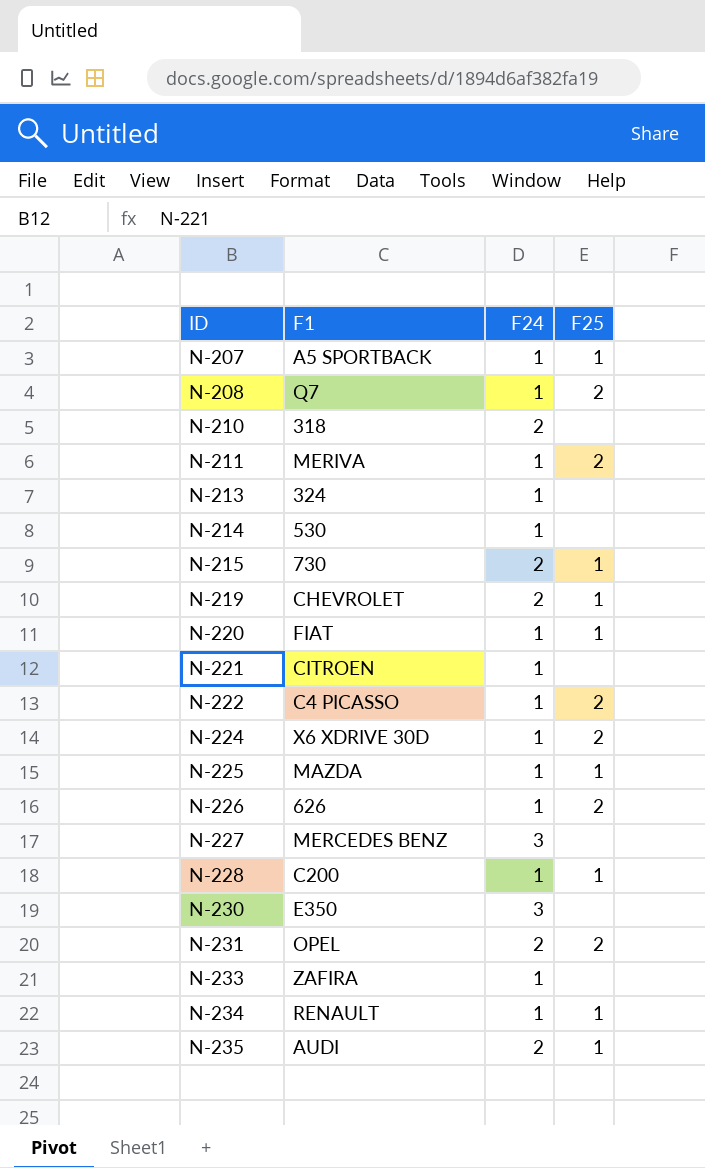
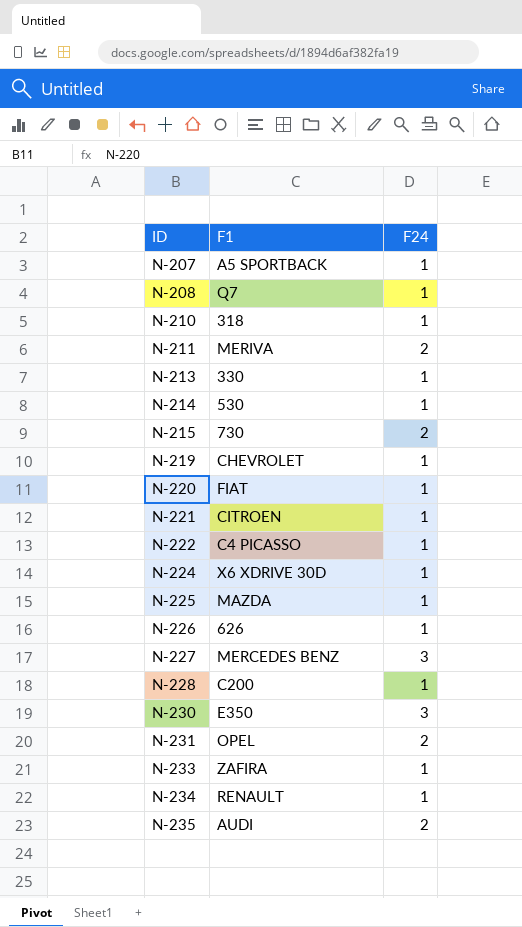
column F25 | position: 4 -> none
N-210 | F24: 2 -> 1
N-211 | F24: 1 -> 2
N-213 | F1: 324 -> 330
N-219 | F24: 2 -> 1

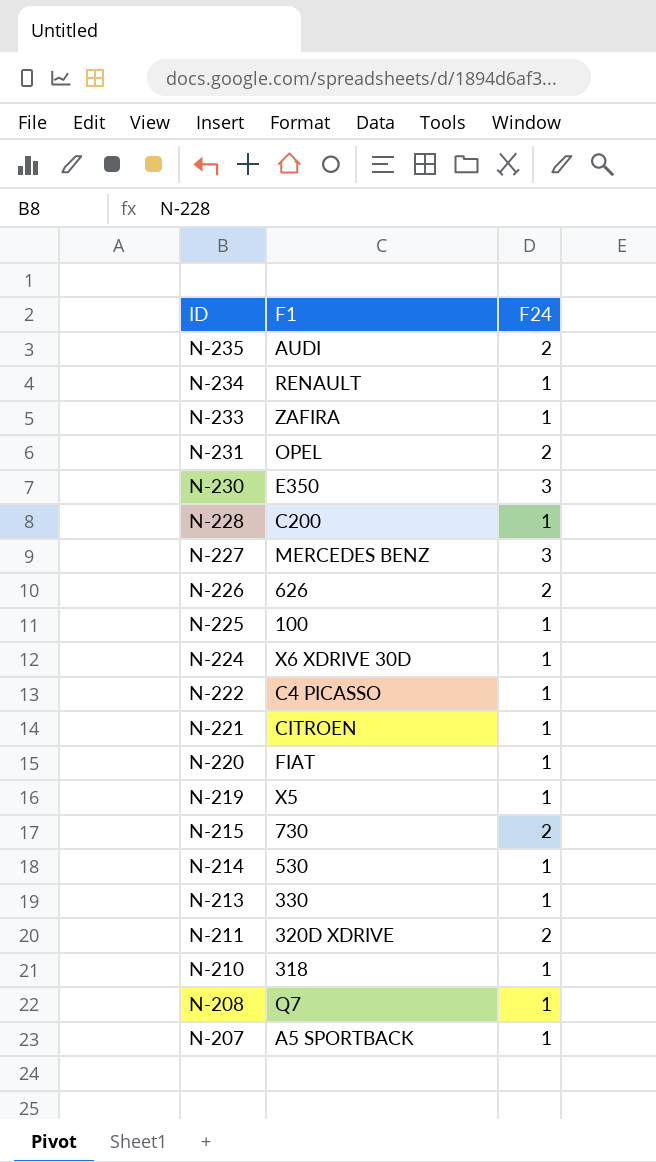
row order: ID ascending -> ID descending
N-226 | F24: 1 -> 2
N-225 | F1: MAZDA -> 100
N-219 | F1: CHEVROLET -> X5
N-211 | F1: MERIVA -> 320D XDRIVE

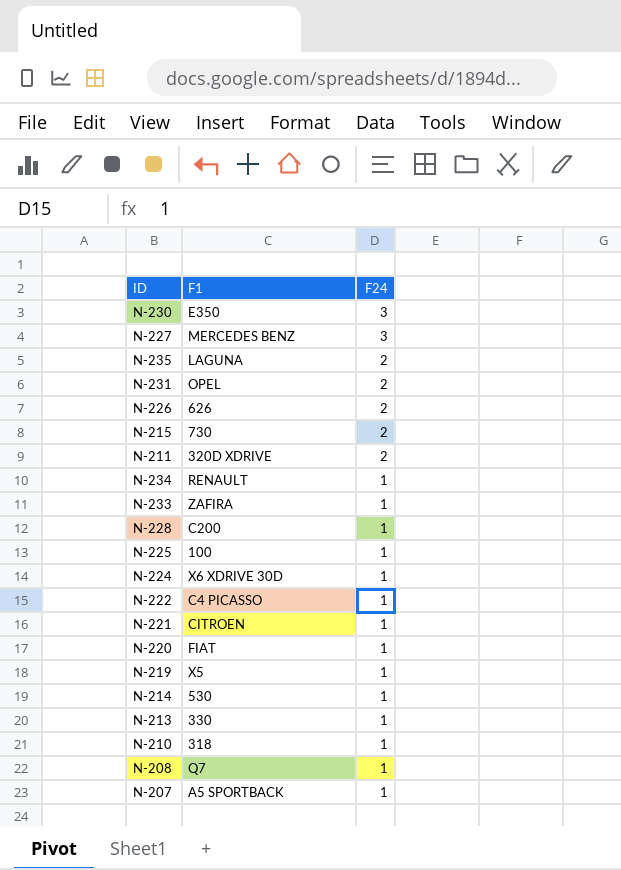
row order: ID descending -> F24 descending
N-235 | F1: AUDI -> LAGUNA

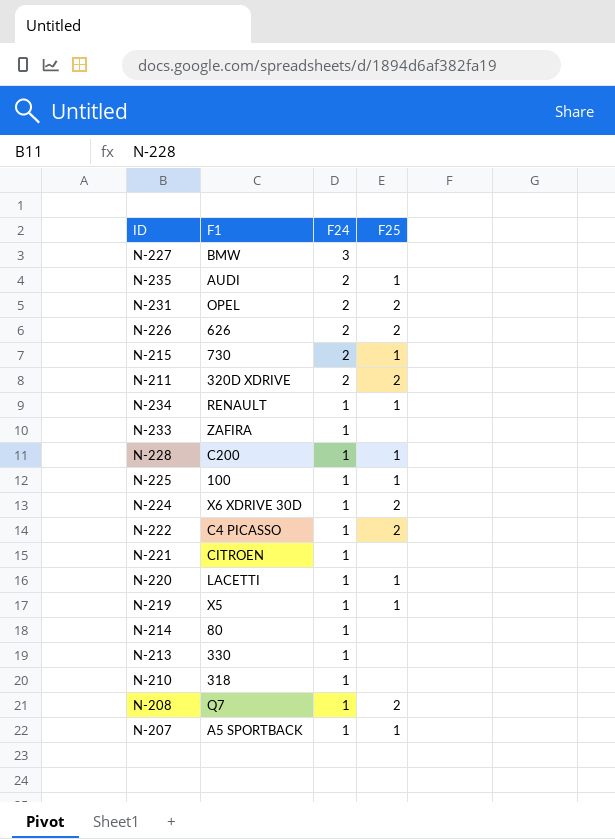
column F25 | position: none -> 4
row N-230: E350 | 3 -> none
N-227 | F1: MERCEDES BENZ -> BMW
N-235 | F1: LAGUNA -> AUDI
N-220 | F1: FIAT -> LACETTI
N-214 | F1: 530 -> 80

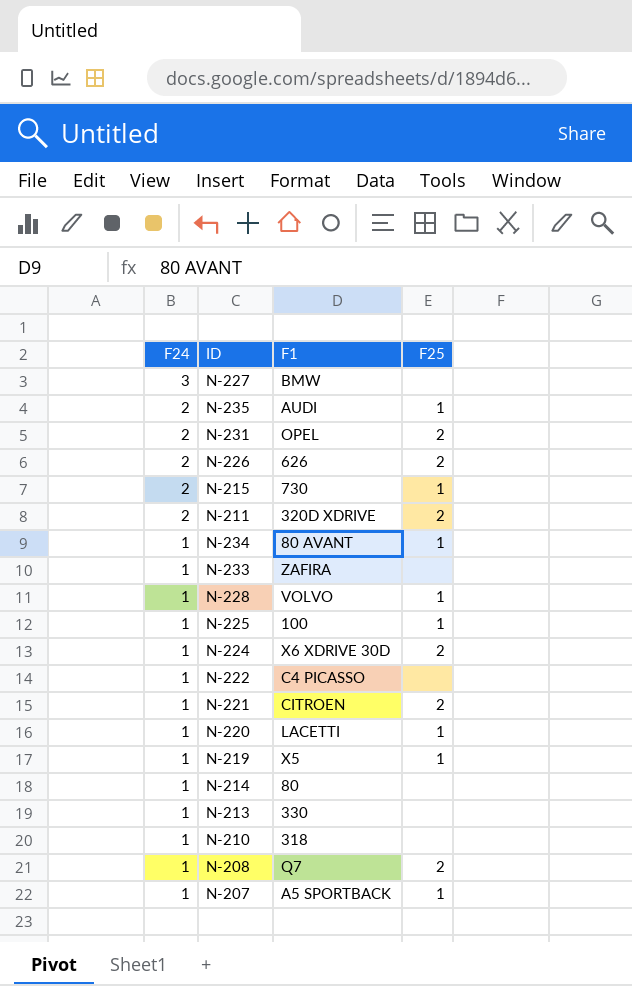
column F24 | position: 3 -> 1
N-234 | F1: RENAULT -> 80 AVANT
N-228 | F1: C200 -> VOLVO
N-222 | F25: 2 -> none
N-221 | F25: none -> 2

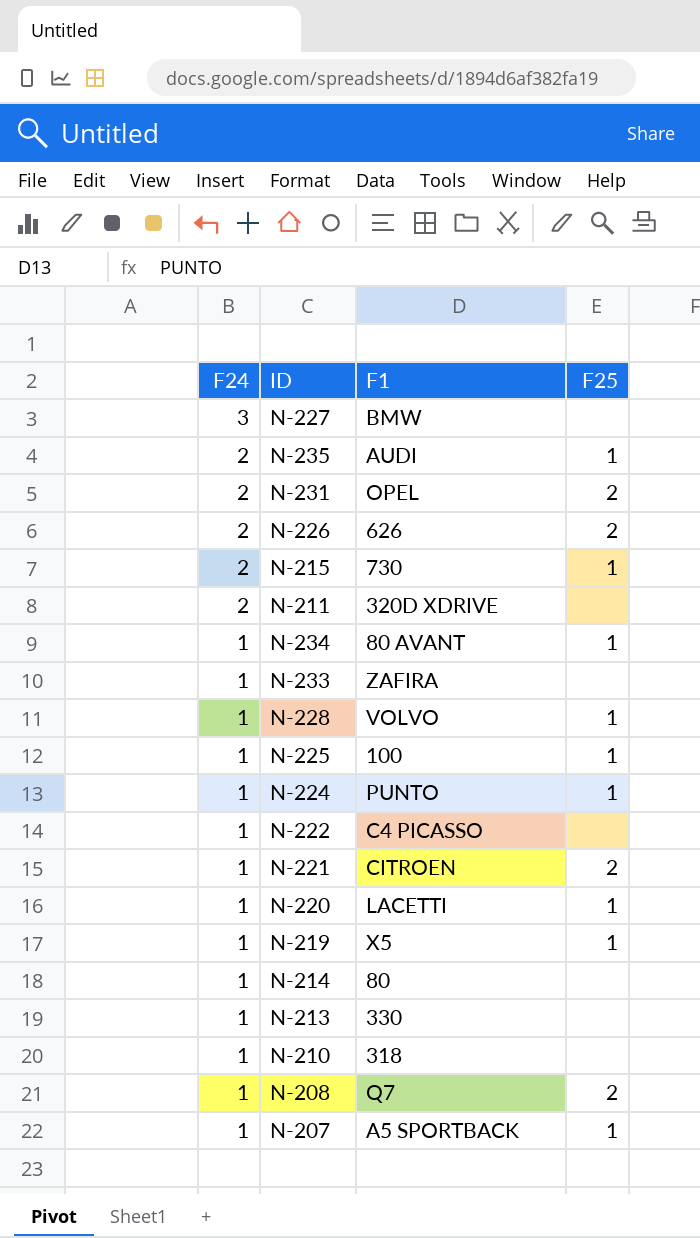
N-211 | F25: 2 -> none
N-224 | F1: X6 XDRIVE 30D -> PUNTO
N-224 | F25: 2 -> 1

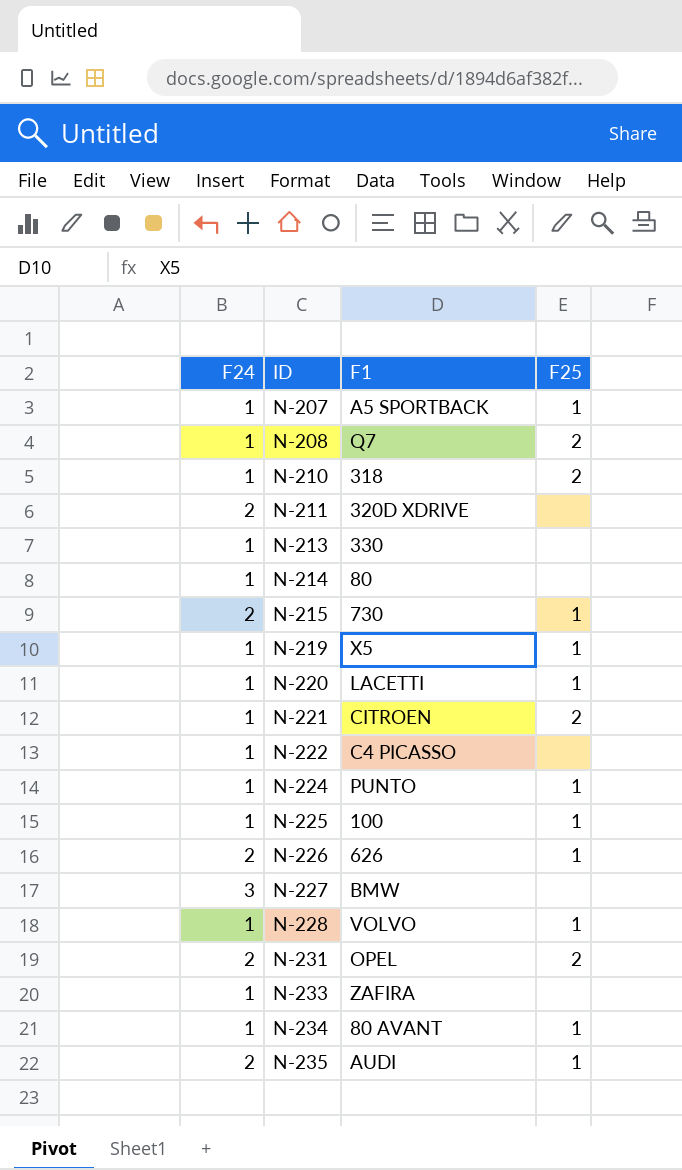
row order: F24 descending -> ID ascending
N-210 | F25: none -> 2
N-226 | F25: 2 -> 1

